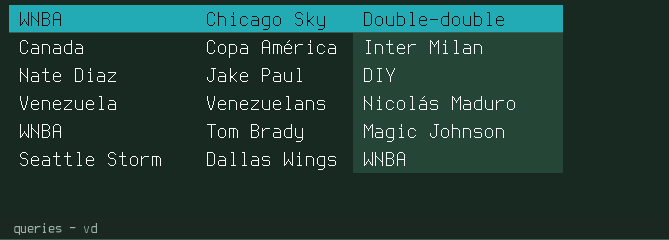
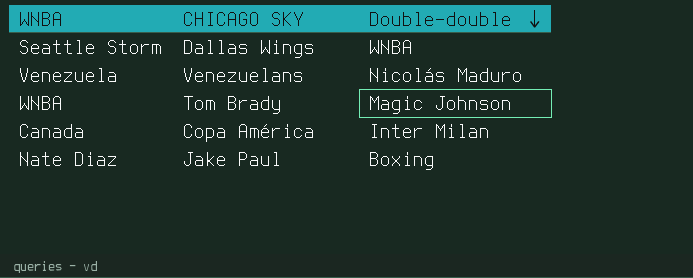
row order: none -> Double-double descending
column name: Chicago Sky -> CHICAGO SKY
Nate Diaz | Double-double: DIY -> Boxing

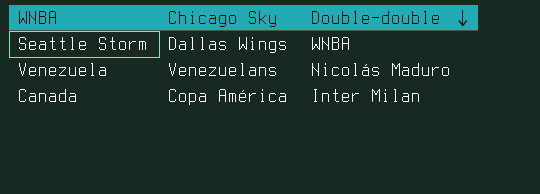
column name: CHICAGO SKY -> Chicago Sky
row WNBA: Tom Brady | Magic Johnson -> none
row Nate Diaz: Jake Paul | Boxing -> none

